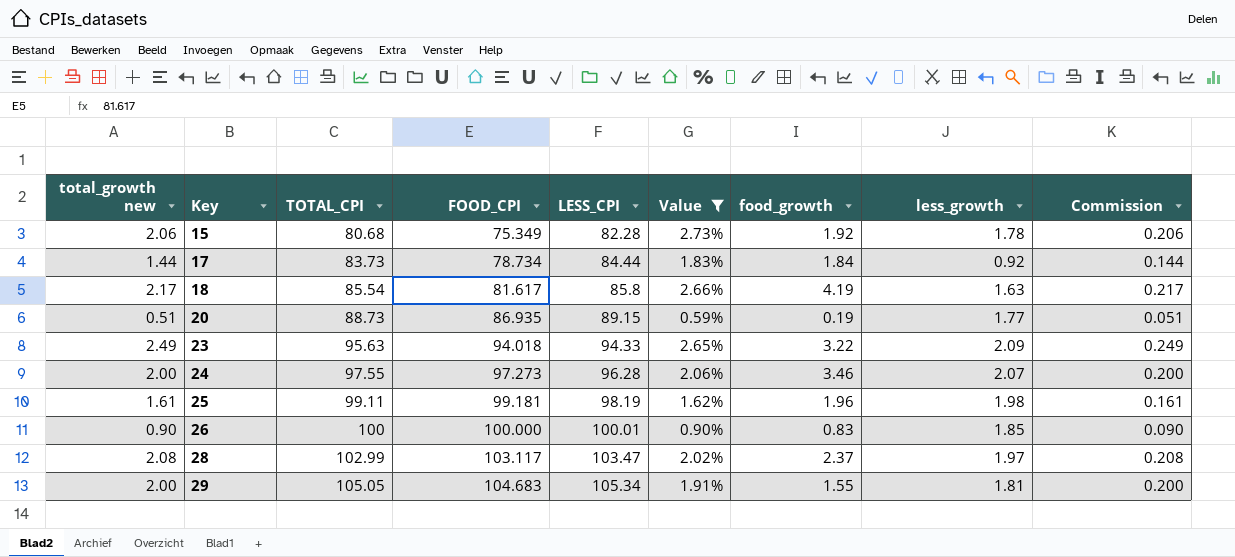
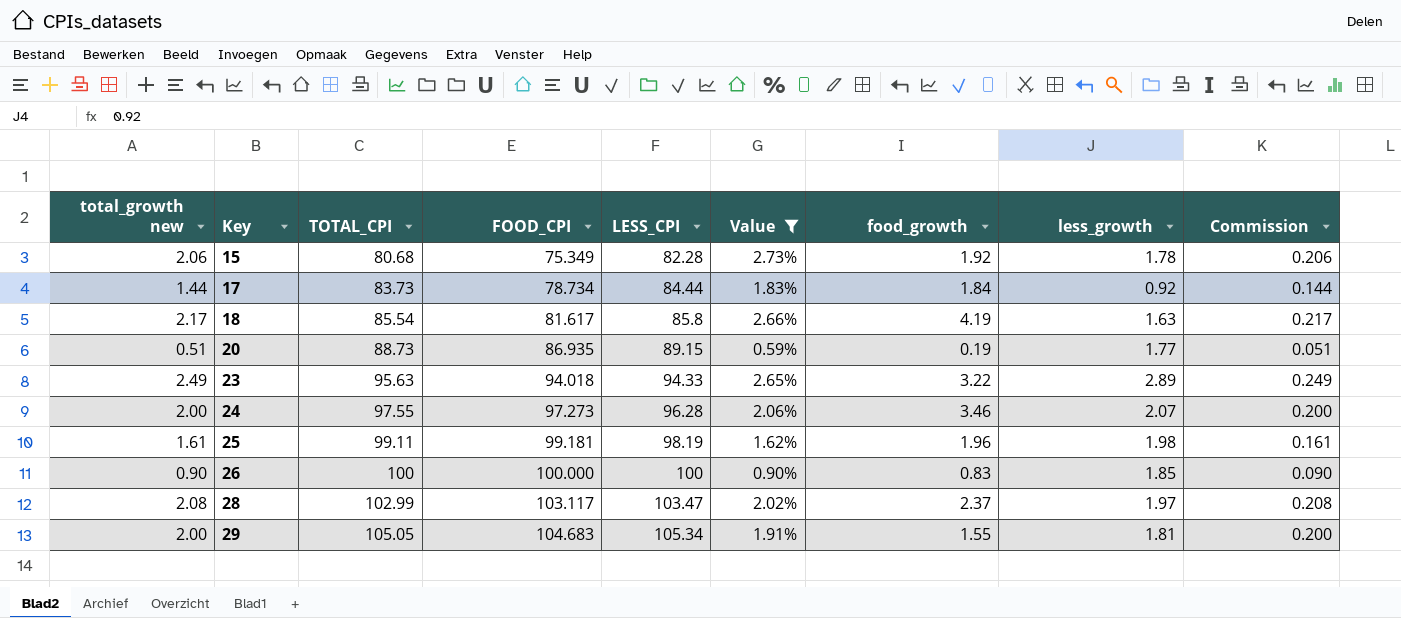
23 | less_growth: 2.09 -> 2.89
26 | LESS_CPI: 100.01 -> 100

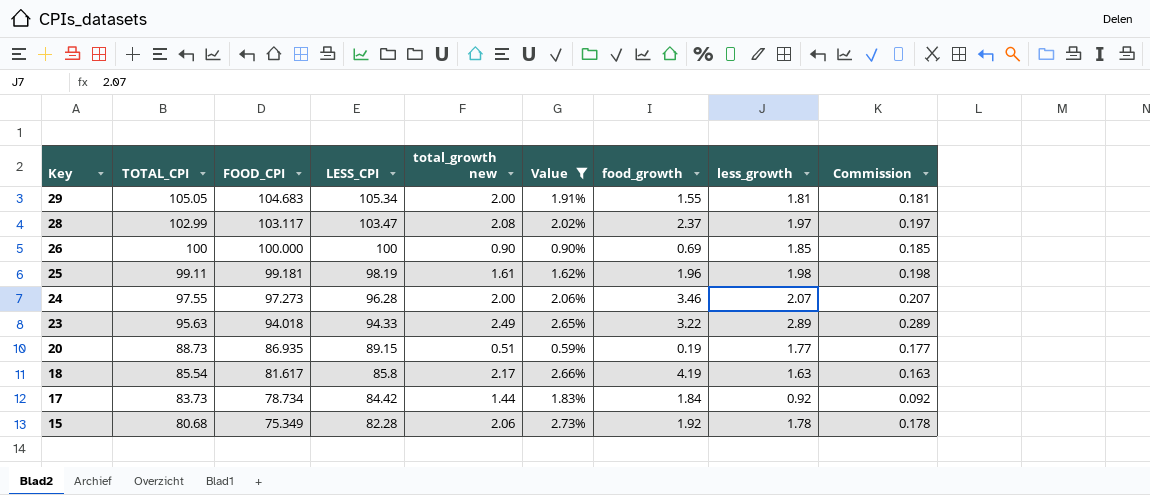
row order: Key ascending -> Key descending
column total_growth new | position: 1 -> 5
column Commission | formula: [total_growth new] * 0.1 -> [less_growth] * 0.1
26 | food_growth: 0.83 -> 0.69
17 | LESS_CPI: 84.44 -> 84.42

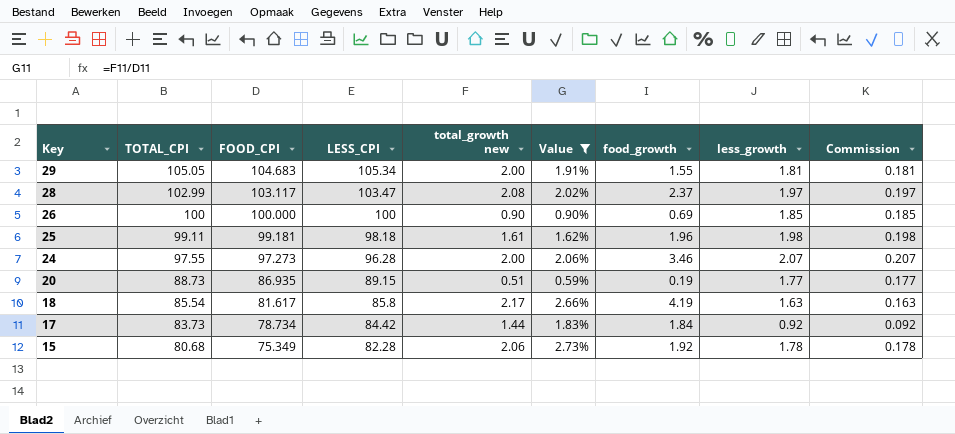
row 23: 95.63 | 94.018 | 94.33 | 2.49 | 2.65% | 3.22 | 2.89 | 0.289 -> none
25 | LESS_CPI: 98.19 -> 98.18

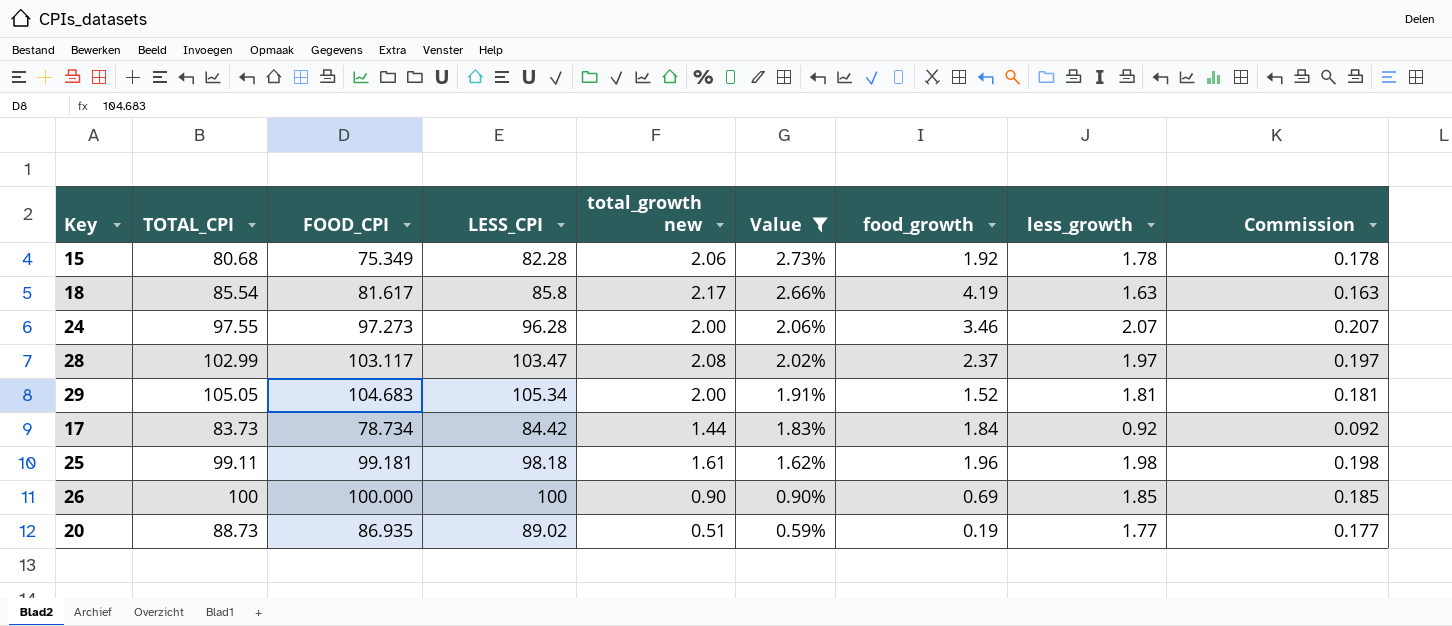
row order: Key descending -> Value descending
29 | food_growth: 1.55 -> 1.52
20 | LESS_CPI: 89.15 -> 89.02

